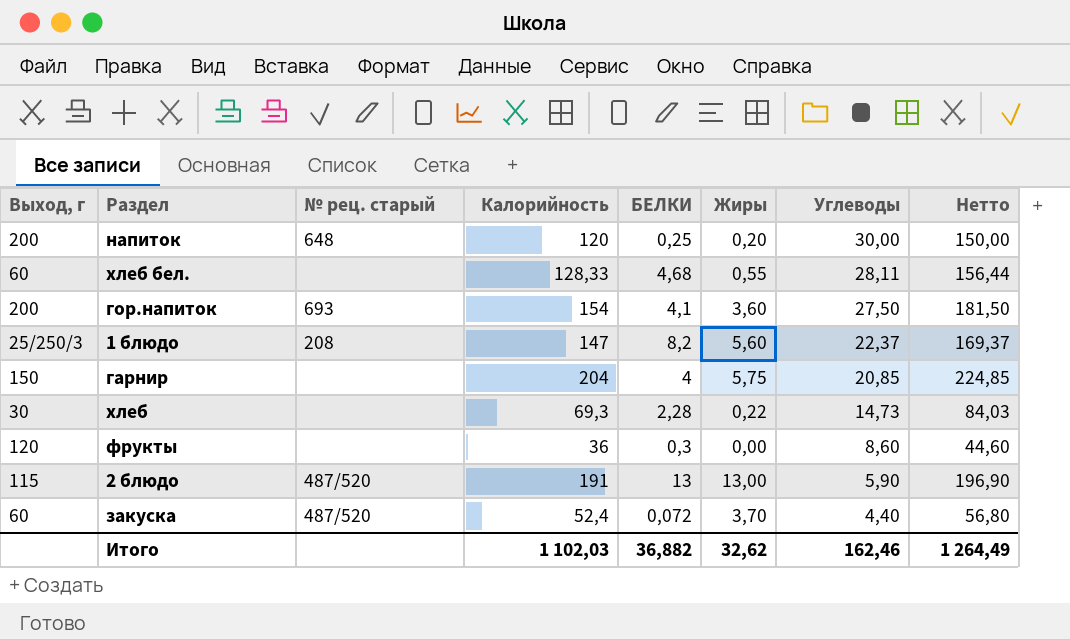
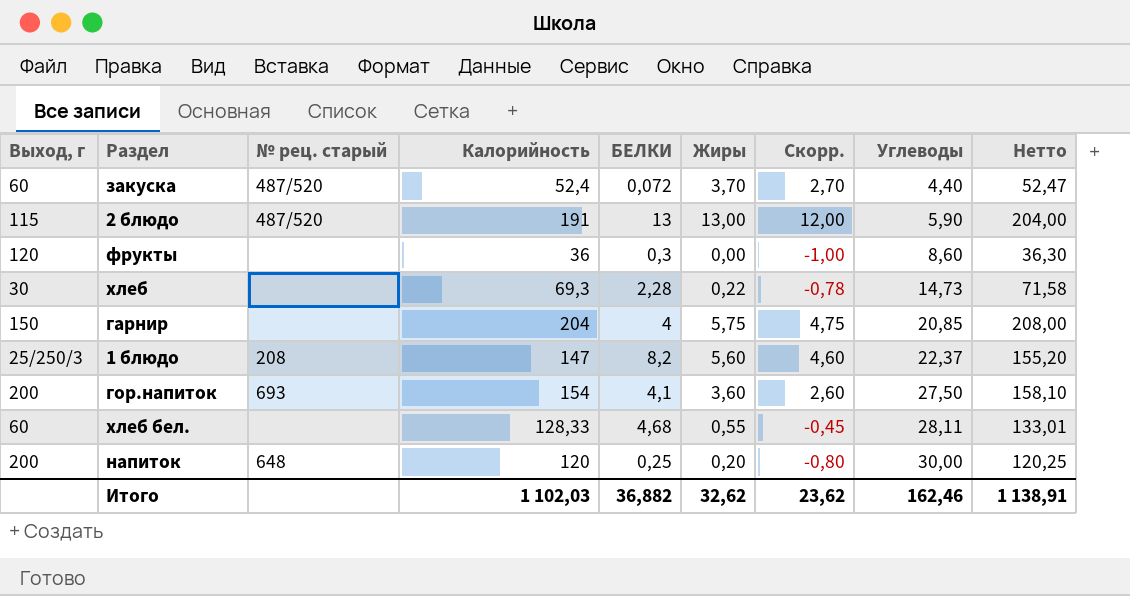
row order: Углеводы descending -> Углеводы ascending
column Скорр. | formula: none -> [Жиры] - 1
column Нетто | formula: [Калорийность] + [Углеводы] -> [Калорийность] + [БЕЛКИ]
Итого | Нетто: 1 264,49 -> 1 138,91

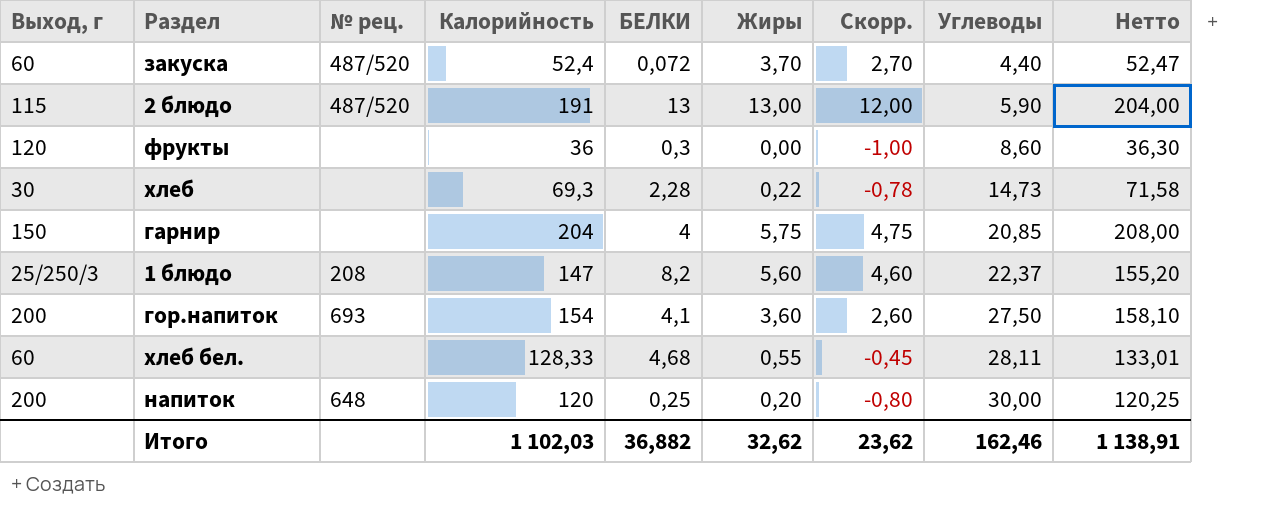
column name: № рец. старый -> № рец.

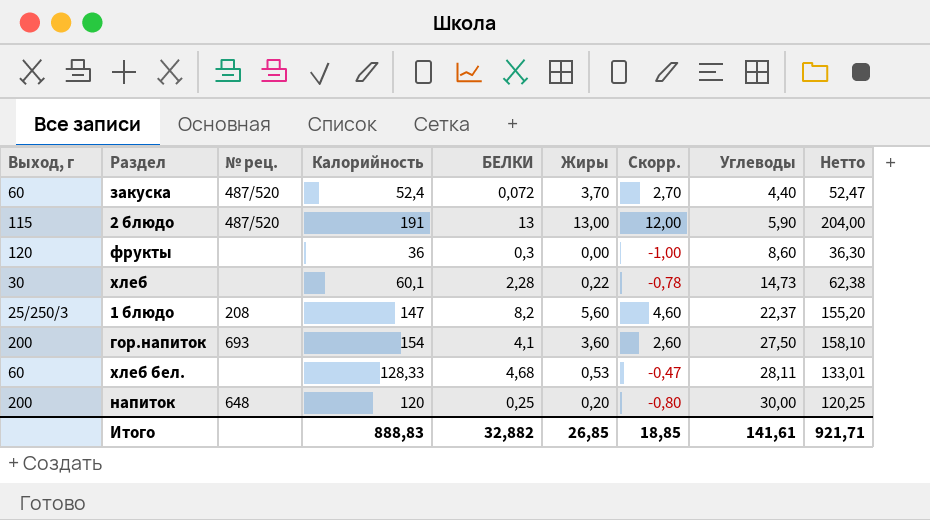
row гарнир: 150 | none | 204 | 4 | 5,75 | 4,75 | 20,85 | 208,00 -> none
хлеб | Калорийность: 69,3 -> 60,1
хлеб | Нетто: 71,58 -> 62,38
хлеб бел. | Жиры: 0,55 -> 0,53
хлеб бел. | Скорр.: -0,45 -> -0,47
Итого | Калорийность: 1 102,03 -> 888,83
Итого | БЕЛКИ: 36,882 -> 32,882
Итого | Жиры: 32,62 -> 26,85
Итого | Скорр.: 23,62 -> 18,85
Итого | Углеводы: 162,46 -> 141,61
Итого | Нетто: 1 138,91 -> 921,71

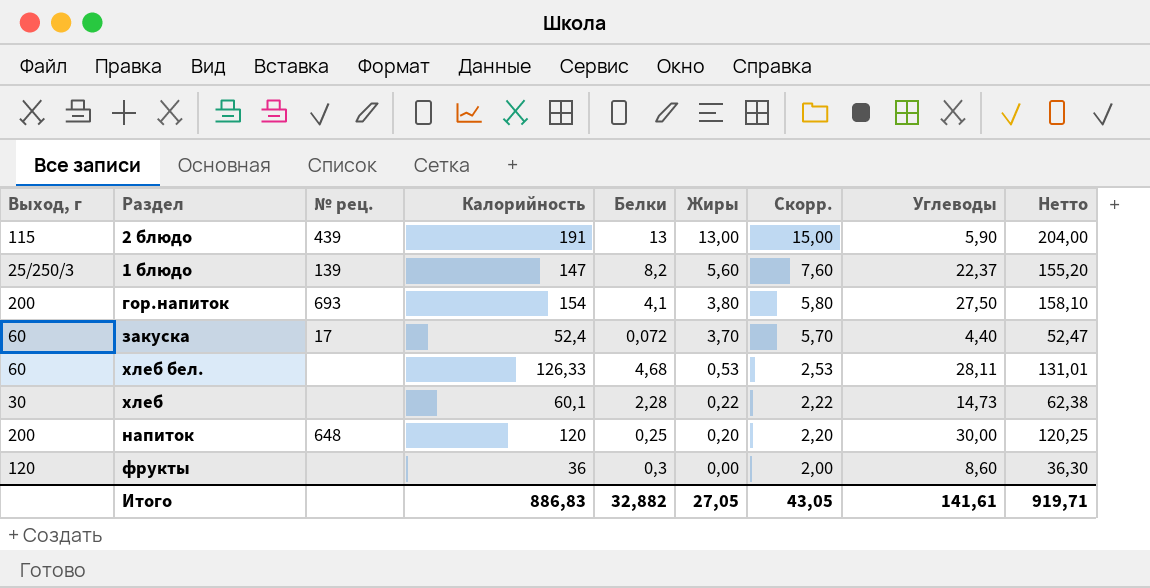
row order: Углеводы ascending -> Жиры descending
column name: БЕЛКИ -> Белки
column Скорр. | formula: [Жиры] - 1 -> [Жиры] + 2
2 блюдо | № рец.: 487/520 -> 439
1 блюдо | № рец.: 208 -> 139
гор.напиток | Жиры: 3,60 -> 3,80
закуска | № рец.: 487/520 -> 17
хлеб бел. | Калорийность: 128,33 -> 126,33
хлеб бел. | Нетто: 133,01 -> 131,01
Итого | Калорийность: 888,83 -> 886,83
Итого | Жиры: 26,85 -> 27,05
Итого | Скорр.: 18,85 -> 43,05
Итого | Нетто: 921,71 -> 919,71

